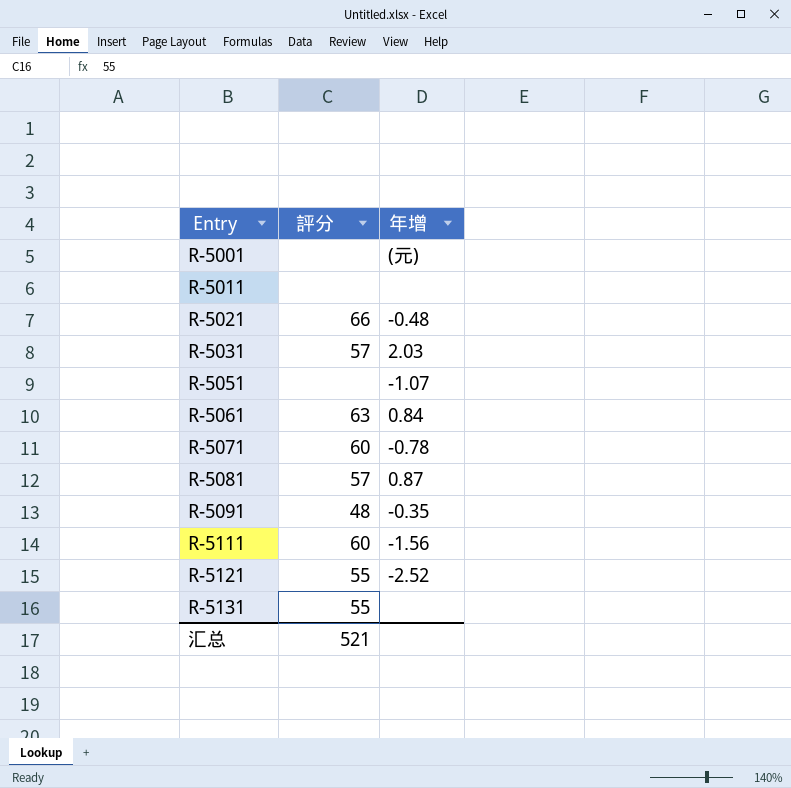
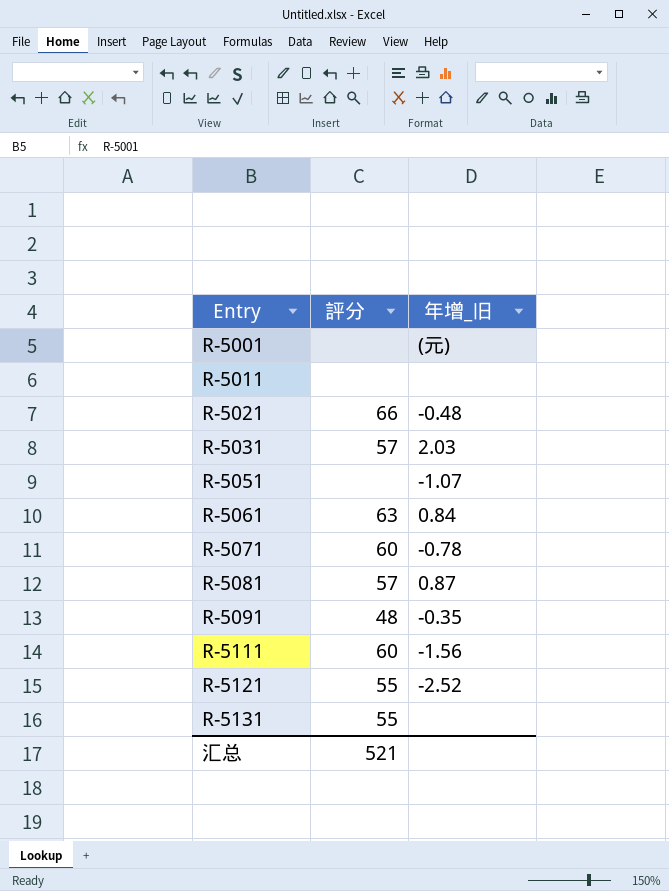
column name: 年增 -> 年增_旧

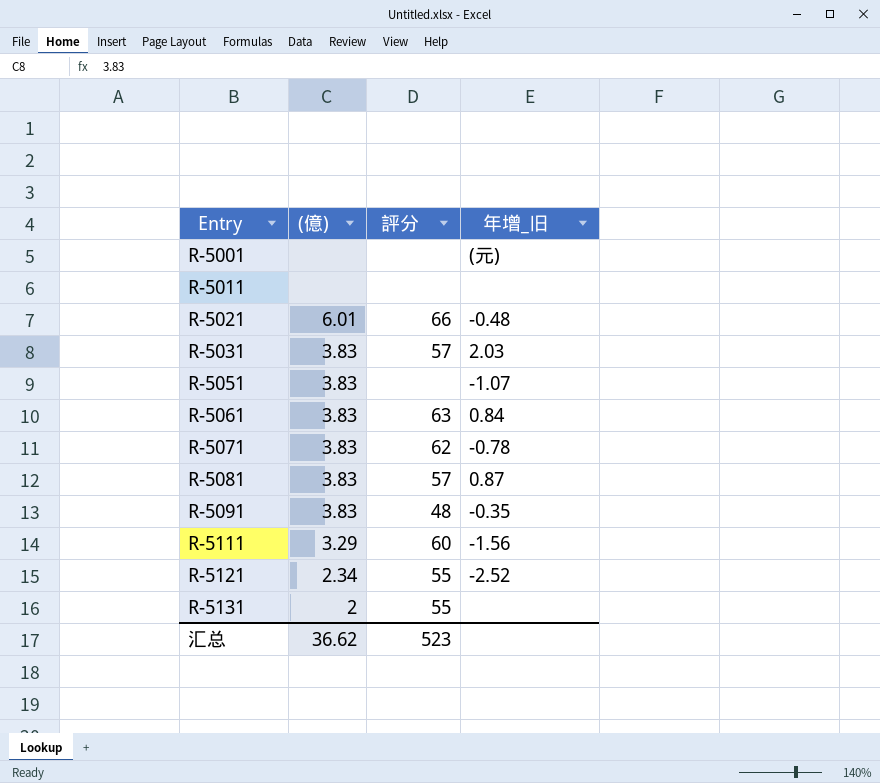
column (億) | position: none -> 2
R-5071 | 評分: 60 -> 62
汇总 | 評分: 521 -> 523

